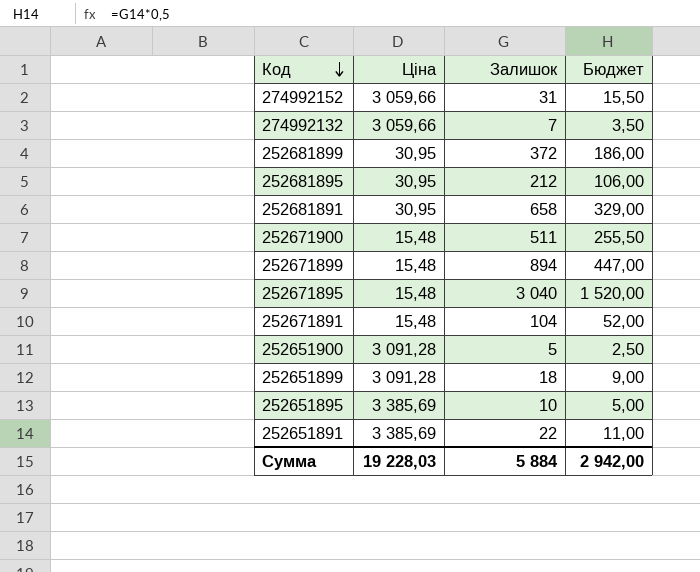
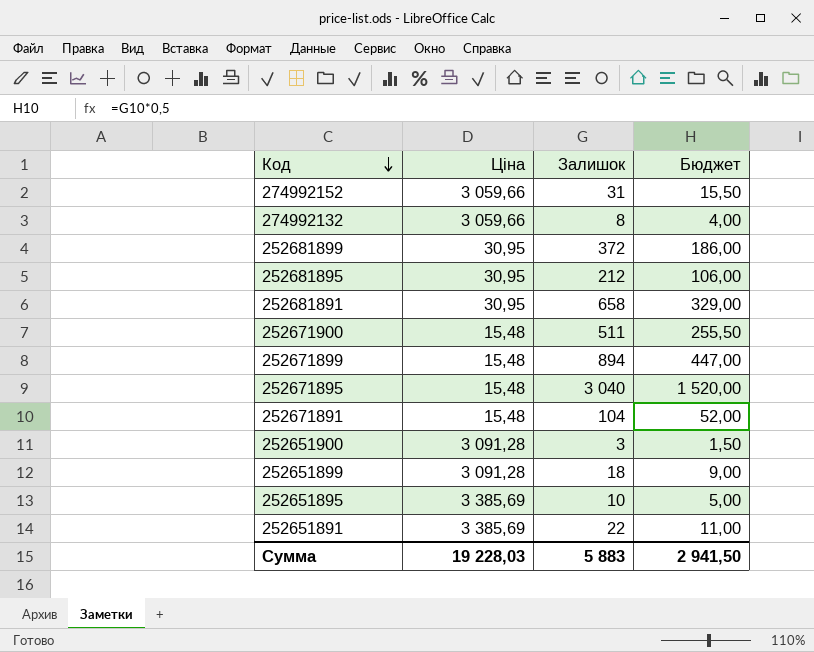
274992132 | Залишок: 7 -> 8
274992132 | Бюджет: 3,50 -> 4,00
252651900 | Залишок: 5 -> 3
252651900 | Бюджет: 2,50 -> 1,50
Сумма | Залишок: 5 884 -> 5 883
Сумма | Бюджет: 2 942,00 -> 2 941,50

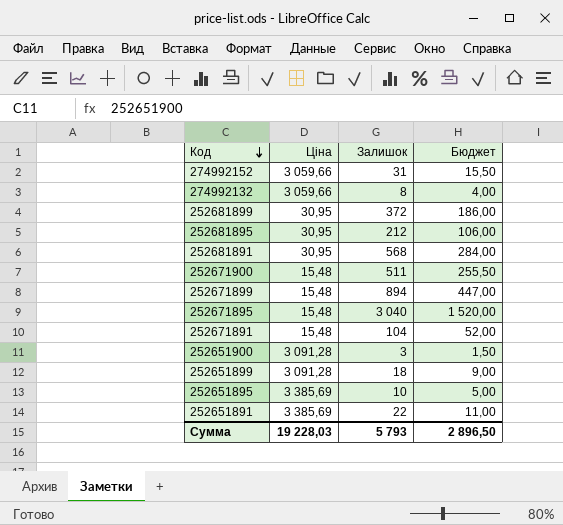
252681891 | Залишок: 658 -> 568
252681891 | Бюджет: 329,00 -> 284,00
Сумма | Залишок: 5 883 -> 5 793
Сумма | Бюджет: 2 941,50 -> 2 896,50

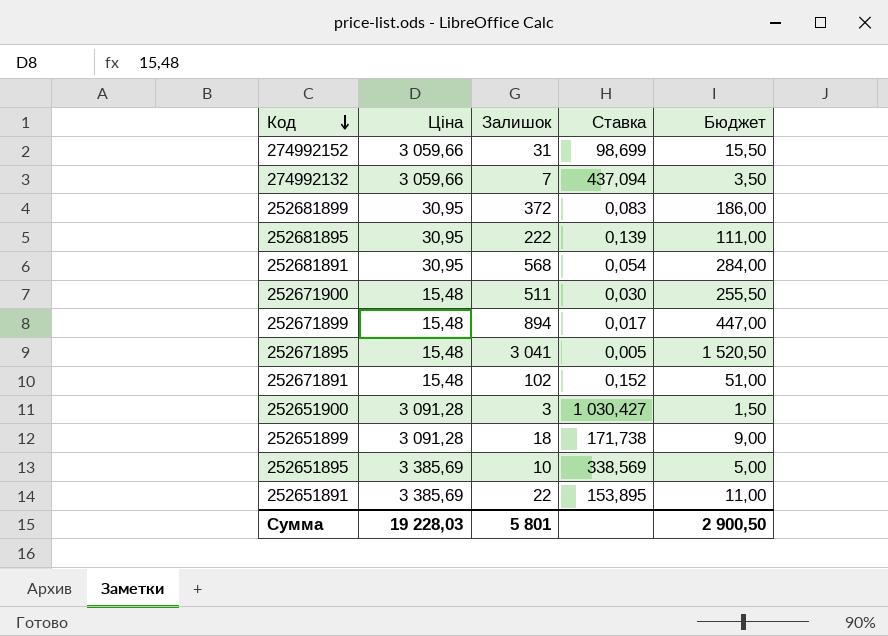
column Ставка | formula: none -> [Ціна] / [Залишок]
274992132 | Залишок: 8 -> 7
274992132 | Бюджет: 4,00 -> 3,50
252681895 | Залишок: 212 -> 222
252681895 | Бюджет: 106,00 -> 111,00
252671895 | Залишок: 3 040 -> 3 041
252671895 | Бюджет: 1 520,00 -> 1 520,50
252671891 | Залишок: 104 -> 102
252671891 | Бюджет: 52,00 -> 51,00
Сумма | Залишок: 5 793 -> 5 801
Сумма | Бюджет: 2 896,50 -> 2 900,50

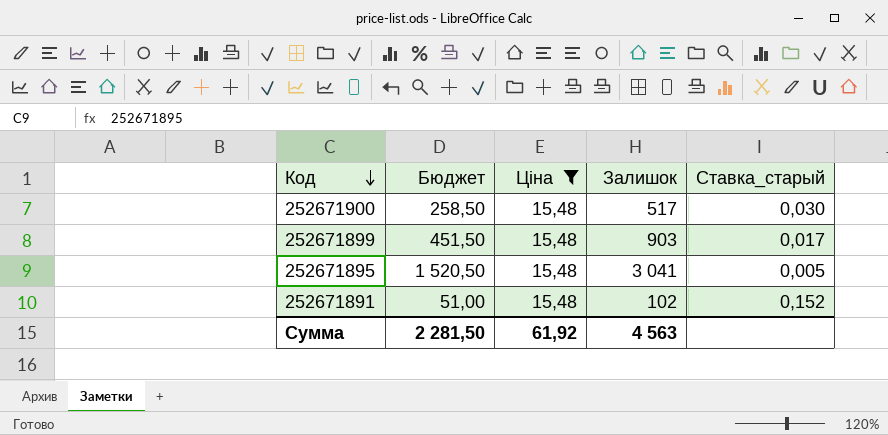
filter: none -> Ціна = 15,48
column Бюджет | position: 5 -> 2
column name: Ставка -> Ставка_старый
252671900 | Бюджет: 255,50 -> 258,50
252671900 | Залишок: 511 -> 517
252671899 | Бюджет: 447,00 -> 451,50
252671899 | Залишок: 894 -> 903
Сумма | Бюджет: 2 900,50 -> 2 281,50
Сумма | Ціна: 19 228,03 -> 61,92
Сумма | Залишок: 5 801 -> 4 563

